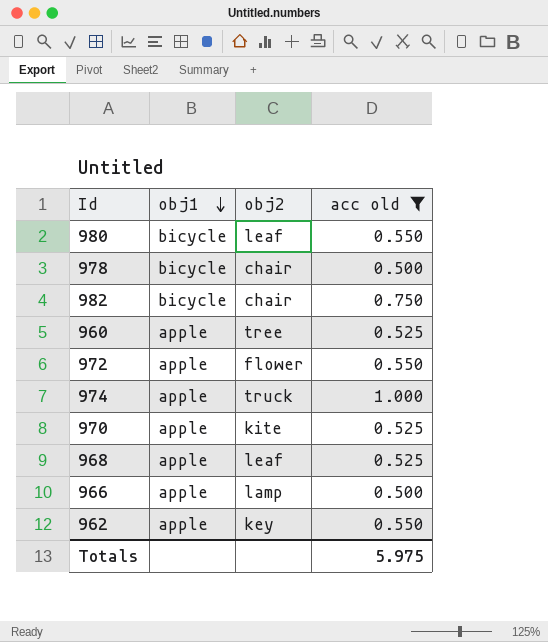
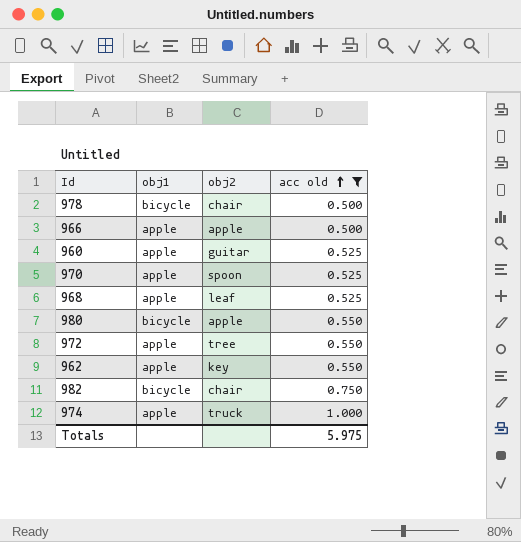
row order: obj1 descending -> acc old ascending
966 | obj2: lamp -> apple
960 | obj2: tree -> guitar
970 | obj2: kite -> spoon
980 | obj2: leaf -> apple
972 | obj2: flower -> tree

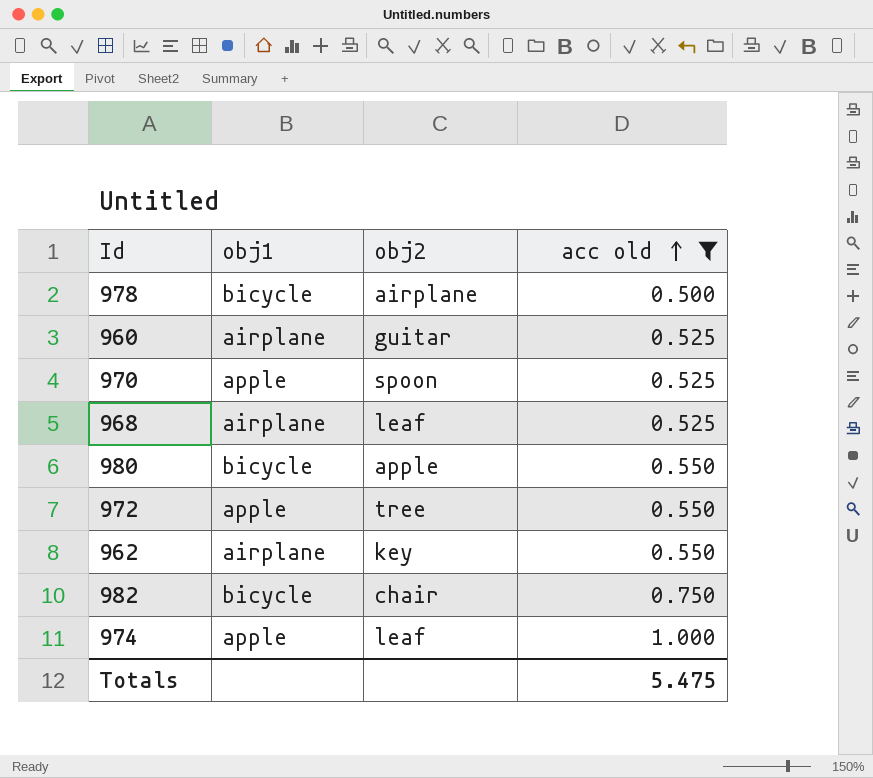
row 966: apple | apple | 0.500 -> none
978 | obj2: chair -> airplane
960 | obj1: apple -> airplane
968 | obj1: apple -> airplane
962 | obj1: apple -> airplane
974 | obj2: truck -> leaf
Totals | acc old: 5.975 -> 5.475

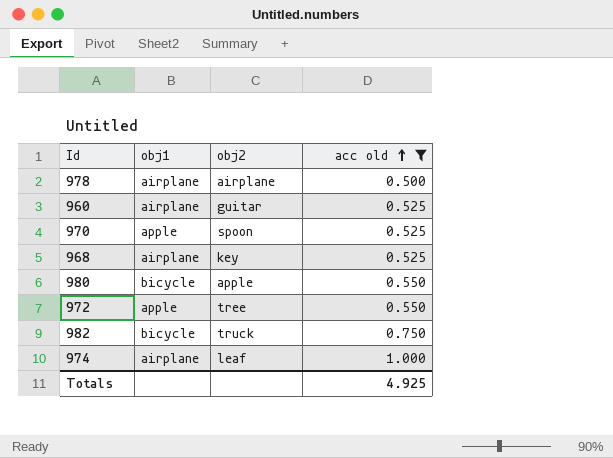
row 962: airplane | key | 0.550 -> none
978 | obj1: bicycle -> airplane
968 | obj2: leaf -> key
982 | obj2: chair -> truck
974 | obj1: apple -> airplane
Totals | acc old: 5.475 -> 4.925

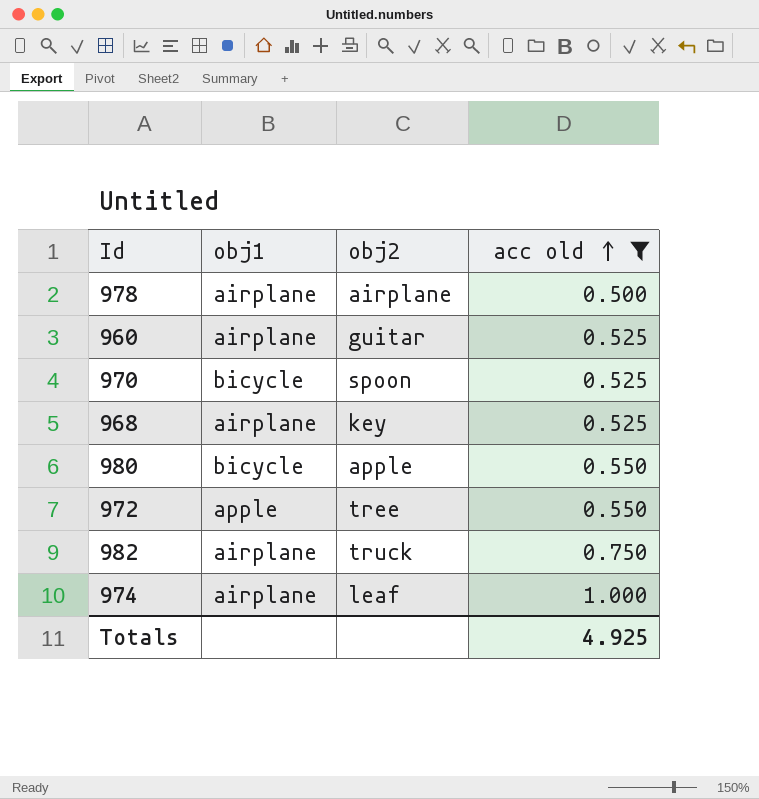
970 | obj1: apple -> bicycle
982 | obj1: bicycle -> airplane

